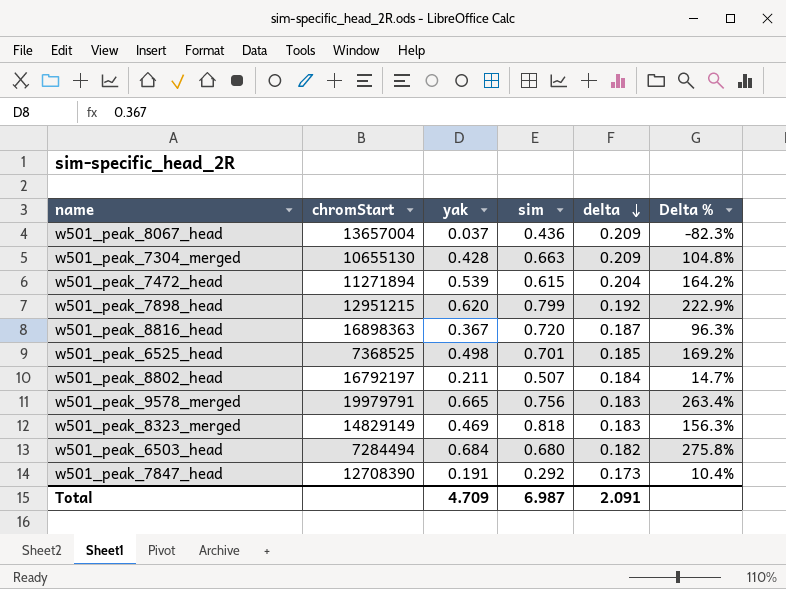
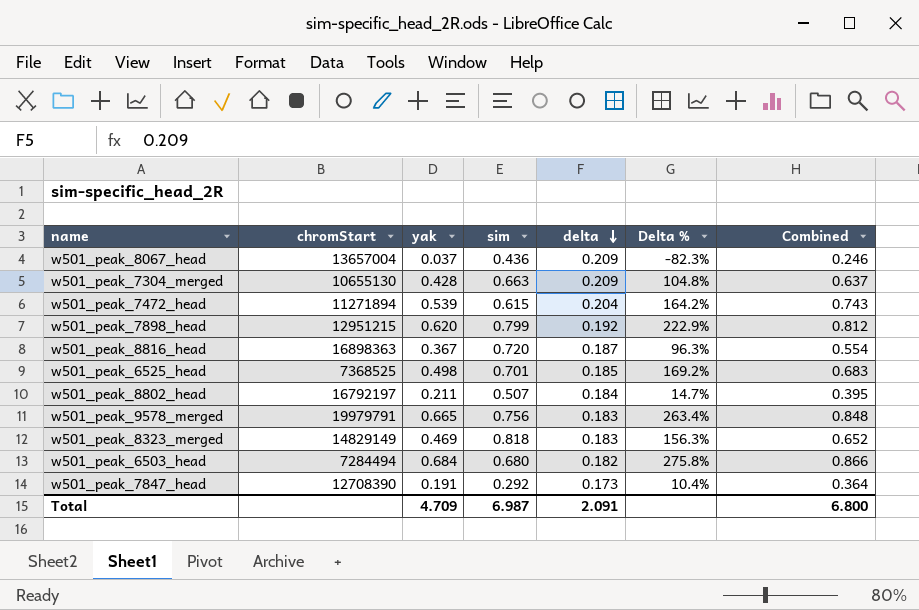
column Combined | formula: none -> [yak] + [delta]

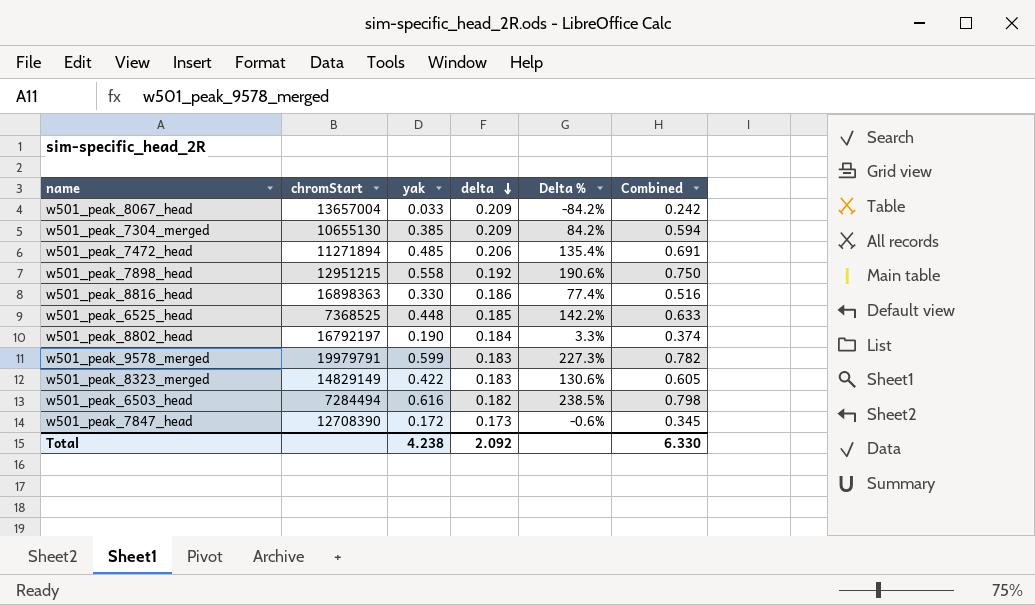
column sim | position: 4 -> none
w501_peak_8067_head | yak: 0.037 -> 0.033
w501_peak_8067_head | Delta %: -82.3% -> -84.2%
w501_peak_8067_head | Combined: 0.246 -> 0.242
w501_peak_7304_merged | yak: 0.428 -> 0.385
w501_peak_7304_merged | Delta %: 104.8% -> 84.2%
w501_peak_7304_merged | Combined: 0.637 -> 0.594
w501_peak_7472_head | yak: 0.539 -> 0.485
w501_peak_7472_head | delta: 0.204 -> 0.206
w501_peak_7472_head | Delta %: 164.2% -> 135.4%
w501_peak_7472_head | Combined: 0.743 -> 0.691
w501_peak_7898_head | yak: 0.620 -> 0.558
w501_peak_7898_head | Delta %: 222.9% -> 190.6%
w501_peak_7898_head | Combined: 0.812 -> 0.750
w501_peak_8816_head | yak: 0.367 -> 0.330
w501_peak_8816_head | delta: 0.187 -> 0.186
w501_peak_8816_head | Delta %: 96.3% -> 77.4%
w501_peak_8816_head | Combined: 0.554 -> 0.516
w501_peak_6525_head | yak: 0.498 -> 0.448
w501_peak_6525_head | Delta %: 169.2% -> 142.2%
w501_peak_6525_head | Combined: 0.683 -> 0.633
w501_peak_8802_head | yak: 0.211 -> 0.190
w501_peak_8802_head | Delta %: 14.7% -> 3.3%
w501_peak_8802_head | Combined: 0.395 -> 0.374
w501_peak_9578_merged | yak: 0.665 -> 0.599
w501_peak_9578_merged | Delta %: 263.4% -> 227.3%
w501_peak_9578_merged | Combined: 0.848 -> 0.782
w501_peak_8323_merged | yak: 0.469 -> 0.422
w501_peak_8323_merged | Delta %: 156.3% -> 130.6%
w501_peak_8323_merged | Combined: 0.652 -> 0.605
w501_peak_6503_head | yak: 0.684 -> 0.616
w501_peak_6503_head | Delta %: 275.8% -> 238.5%
w501_peak_6503_head | Combined: 0.866 -> 0.798
w501_peak_7847_head | yak: 0.191 -> 0.172
w501_peak_7847_head | Delta %: 10.4% -> -0.6%
w501_peak_7847_head | Combined: 0.364 -> 0.345
Total | yak: 4.709 -> 4.238
Total | delta: 2.091 -> 2.092
Total | Combined: 6.800 -> 6.330

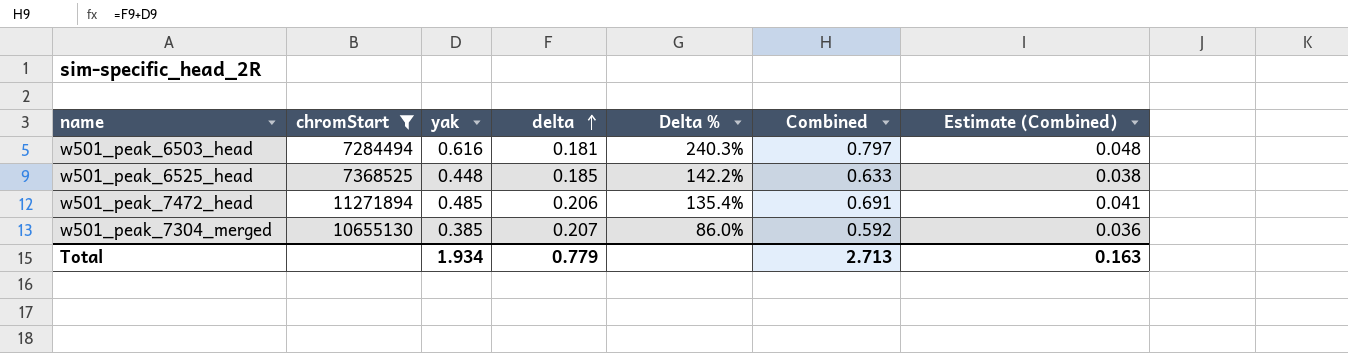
filter: none -> chromStart <= 11271894
row order: delta descending -> delta ascending
column Estimate (Combined) | formula: none -> [Combined] * 0.06
w501_peak_6503_head | delta: 0.182 -> 0.181
w501_peak_6503_head | Delta %: 238.5% -> 240.3%
w501_peak_6503_head | Combined: 0.798 -> 0.797
w501_peak_7304_merged | delta: 0.209 -> 0.207
w501_peak_7304_merged | Delta %: 84.2% -> 86.0%
w501_peak_7304_merged | Combined: 0.594 -> 0.592
Total | yak: 4.238 -> 1.934
Total | delta: 2.092 -> 0.779
Total | Combined: 6.330 -> 2.713

